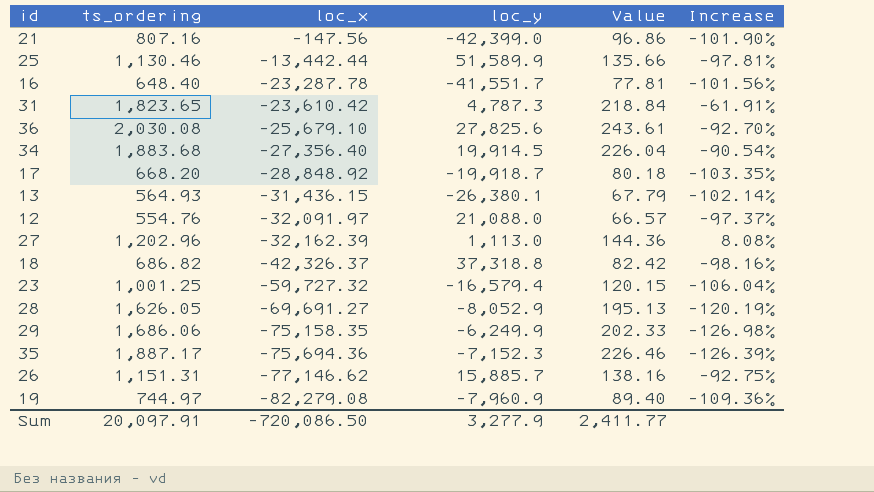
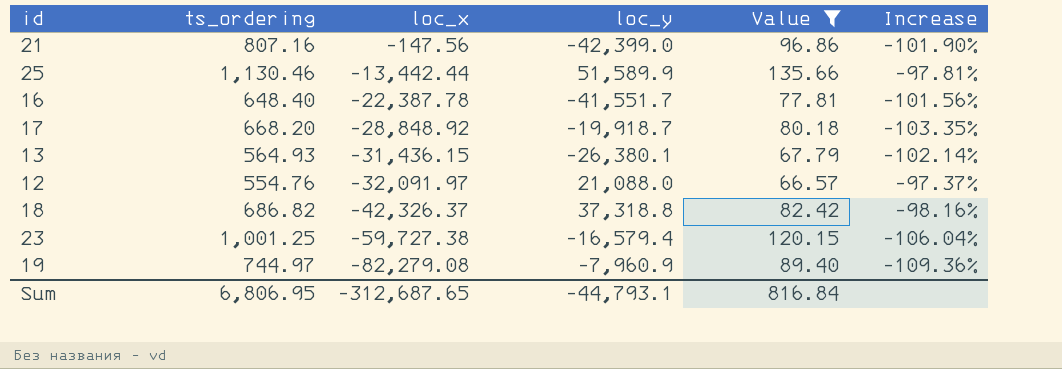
filter: none -> Value <= 135.66
16 | loc_x: -23,287.78 -> -22,387.78
23 | loc_x: -59,727.32 -> -59,727.38
Sum | ts_ordering: 20,097.91 -> 6,806.95
Sum | loc_x: -720,086.50 -> -312,687.65
Sum | loc_y: 3,277.9 -> -44,793.1
Sum | Value: 2,411.77 -> 816.84

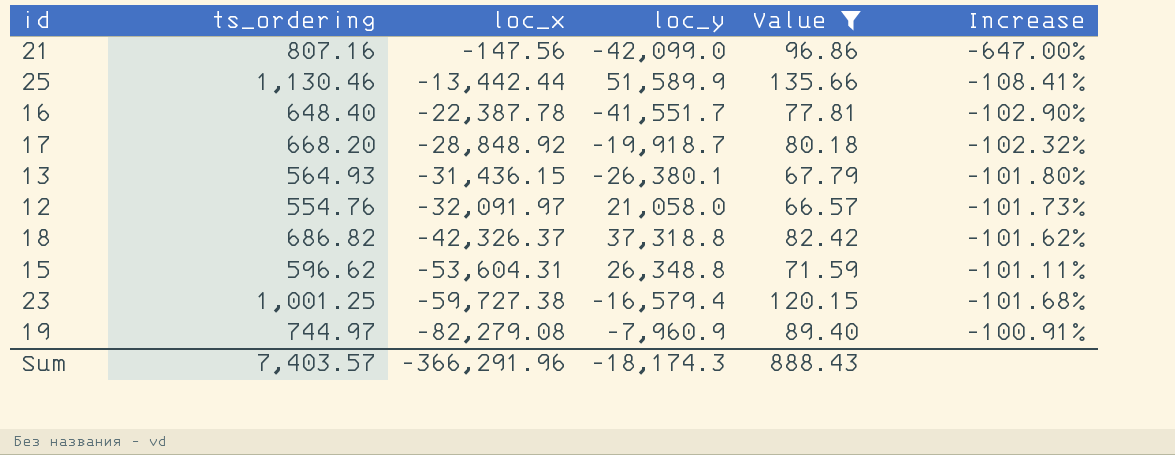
column Increase | formula: ([ts_ordering] - [loc_y]) / [loc_y] -> ([ts_ordering] - [loc_x]) / [loc_x]
21 | loc_y: -42,399.0 -> -42,099.0
12 | loc_y: 21,088.0 -> 21,058.0
row 15: none -> 596.62 | -53,604.31 | 26,348.8 | 71.59 | -101.11%
Sum | ts_ordering: 6,806.95 -> 7,403.57
Sum | loc_x: -312,687.65 -> -366,291.96
Sum | loc_y: -44,793.1 -> -18,174.3
Sum | Value: 816.84 -> 888.43

